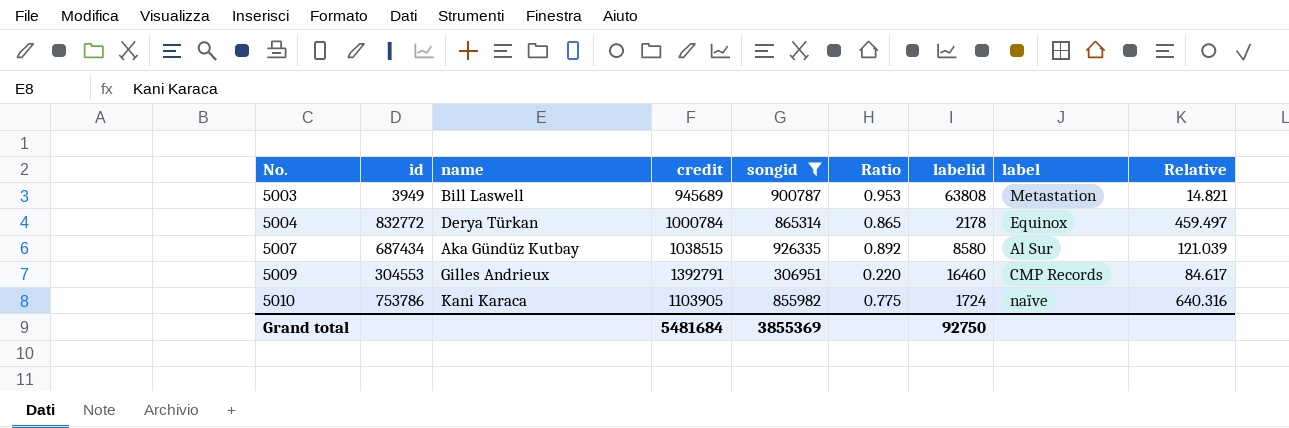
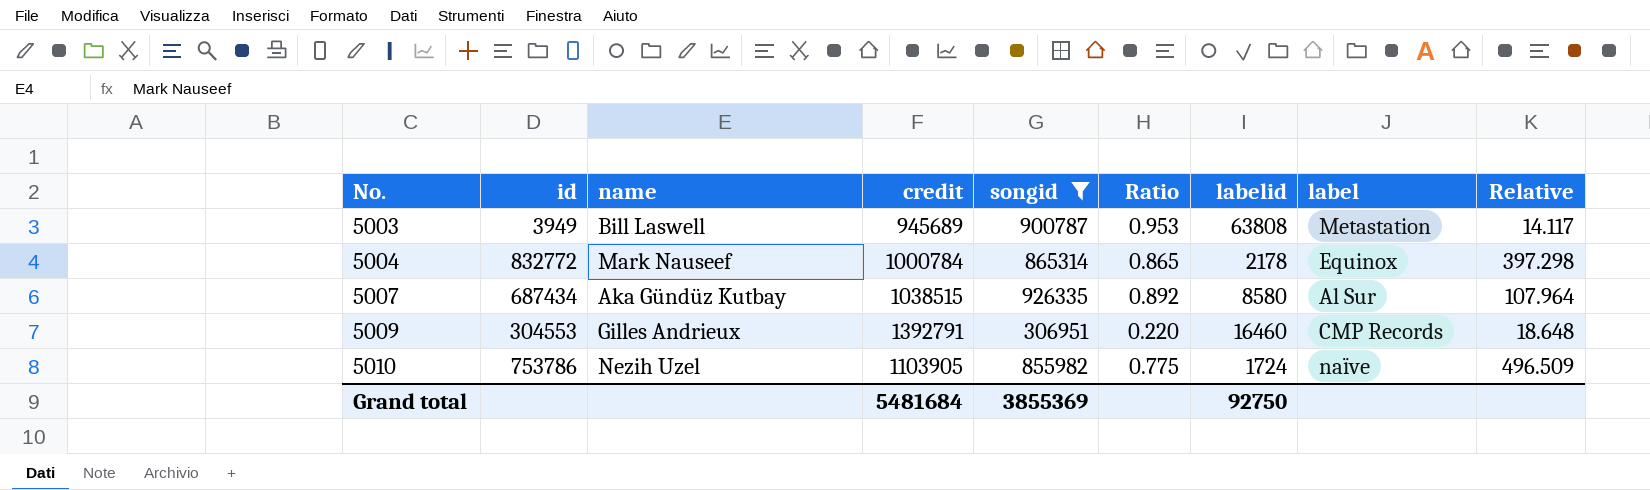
column Relative | formula: [credit] / [labelid] -> [songid] / [labelid]
5004 | name: Derya Türkan -> Mark Nauseef
5010 | name: Kani Karaca -> Nezih Uzel

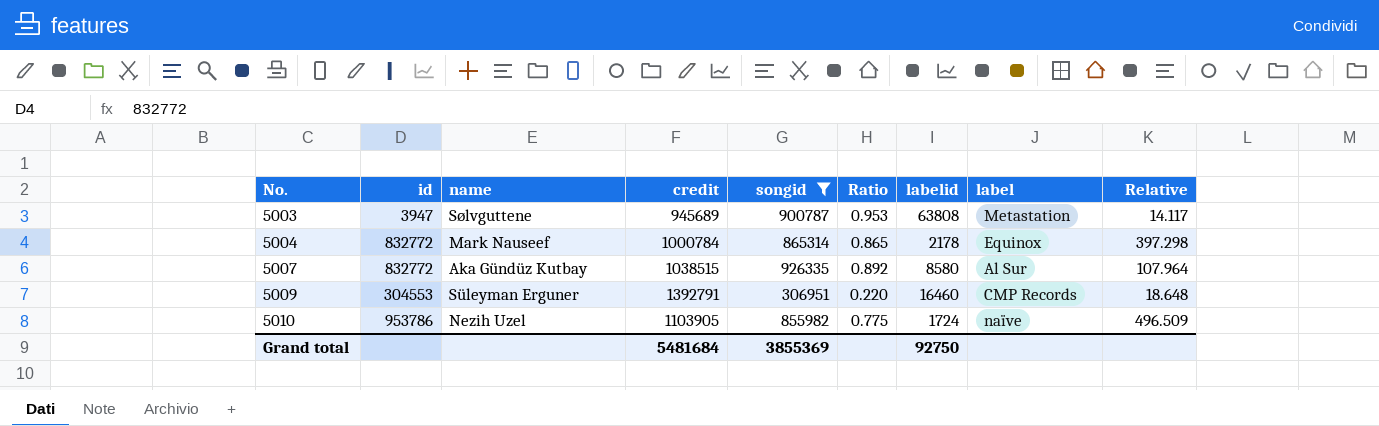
5003 | id: 3949 -> 3947
5003 | name: Bill Laswell -> Sølvguttene
5007 | id: 687434 -> 832772
5009 | name: Gilles Andrieux -> Süleyman Erguner
5010 | id: 753786 -> 953786

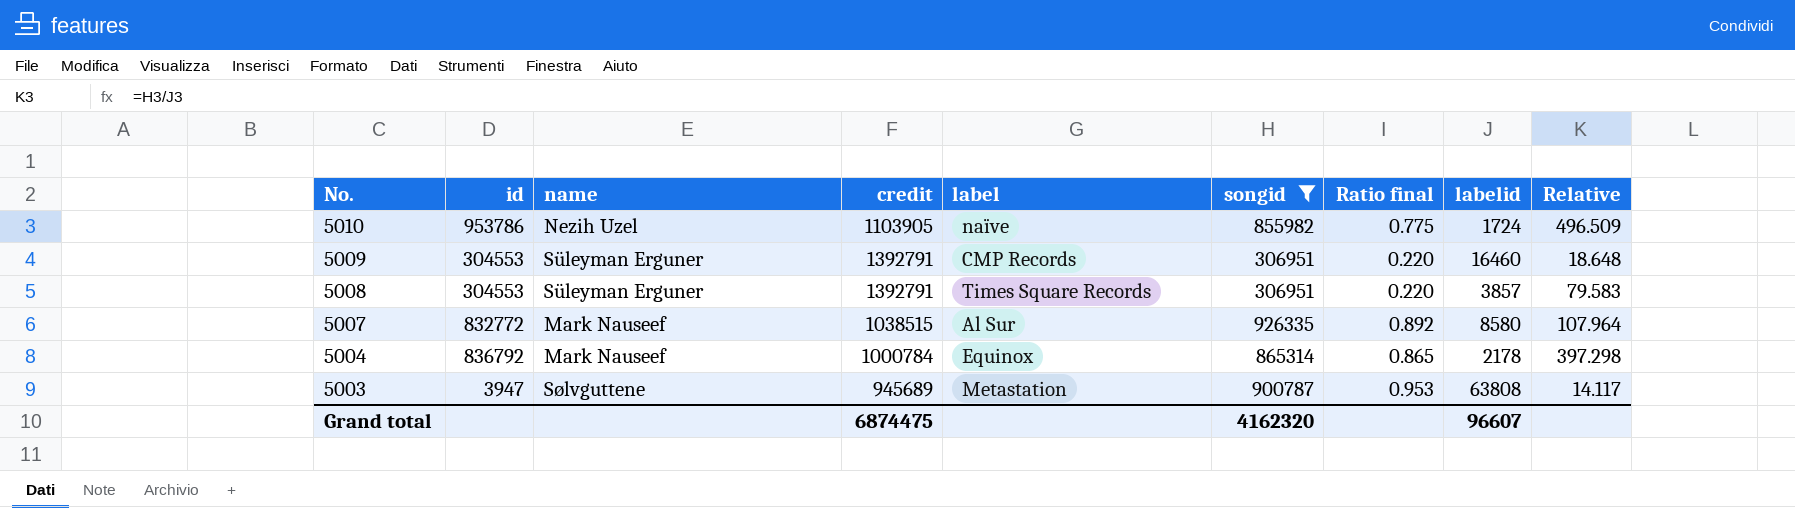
row order: No. ascending -> No. descending
column label | position: 8 -> 5
column name: Ratio -> Ratio final
row 5008: none -> 304553 | Süleyman Erguner | 1392791 | Times Square Records | 306951 | 0.220 | 3857 | 79.583
5007 | name: Aka Gündüz Kutbay -> Mark Nauseef
5004 | id: 832772 -> 836792
Grand total | credit: 5481684 -> 6874475
Grand total | songid: 3855369 -> 4162320
Grand total | labelid: 92750 -> 96607

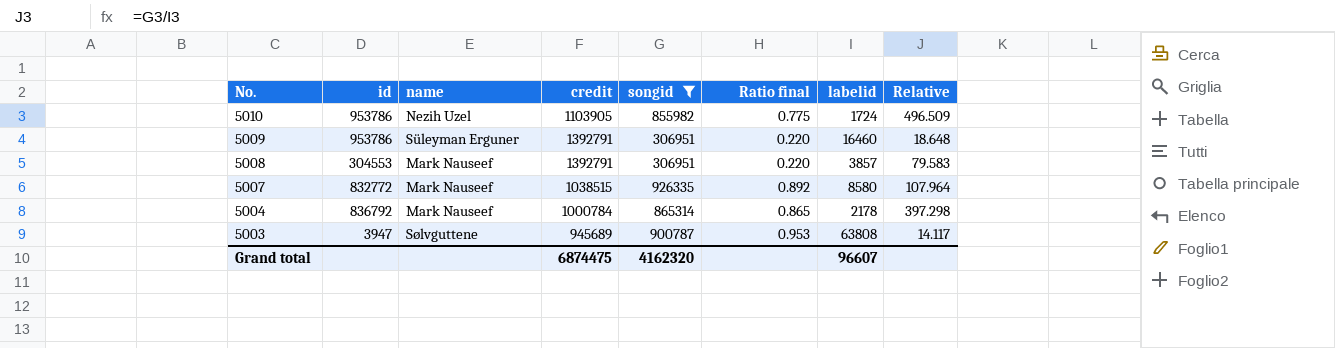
column label | position: 5 -> none
5009 | id: 304553 -> 953786
5008 | name: Süleyman Erguner -> Mark Nauseef

